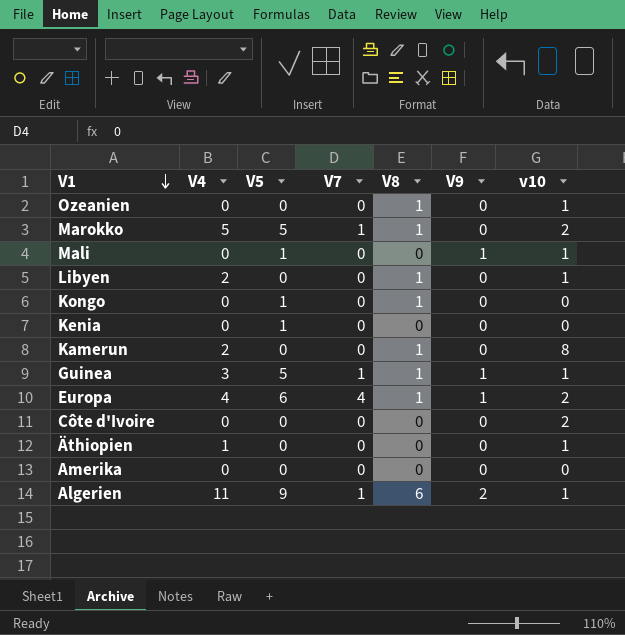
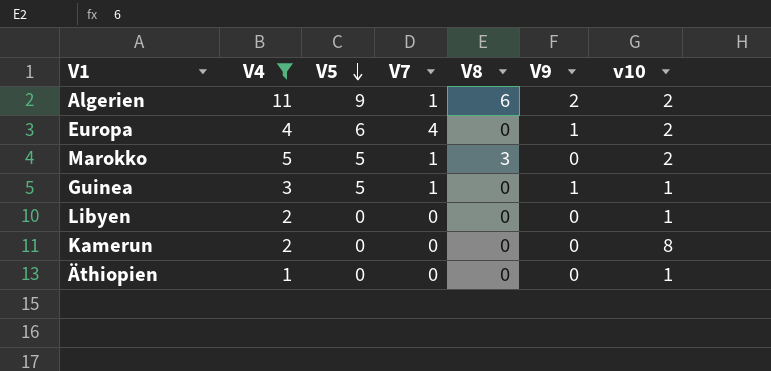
filter: none -> V4 != 0
row order: V1 descending -> V5 descending
Algerien | v10: 1 -> 2
Europa | V8: 1 -> 0
Marokko | V8: 1 -> 3
Guinea | V8: 1 -> 0
Libyen | V8: 1 -> 0
Kamerun | V8: 1 -> 0

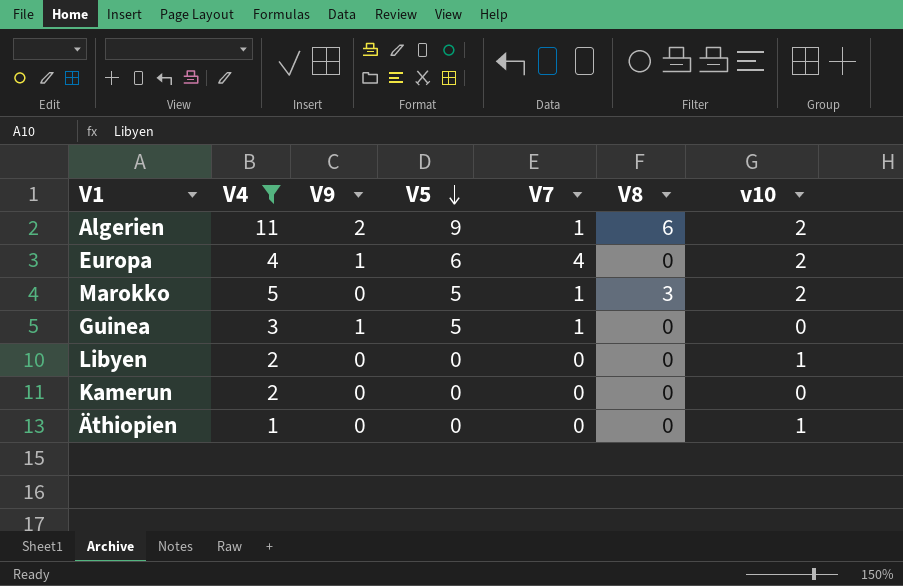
column V9 | position: 6 -> 3
Guinea | v10: 1 -> 0
Kamerun | v10: 8 -> 0

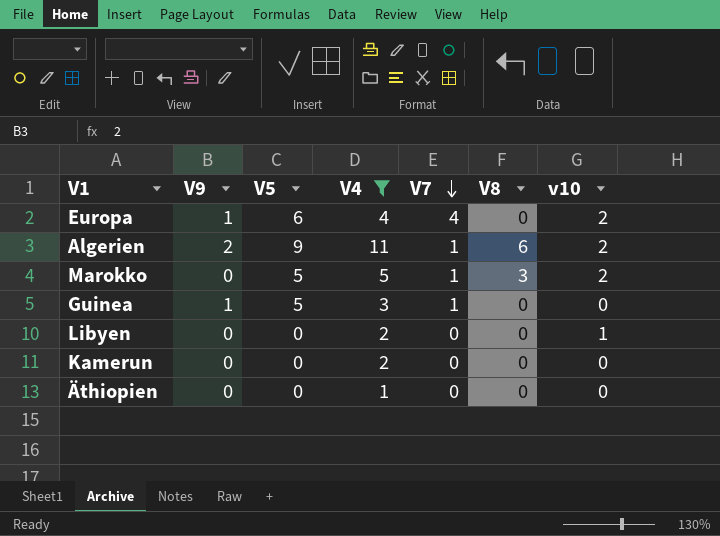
row order: V5 descending -> V7 descending
column V4 | position: 2 -> 4
Äthiopien | v10: 1 -> 0

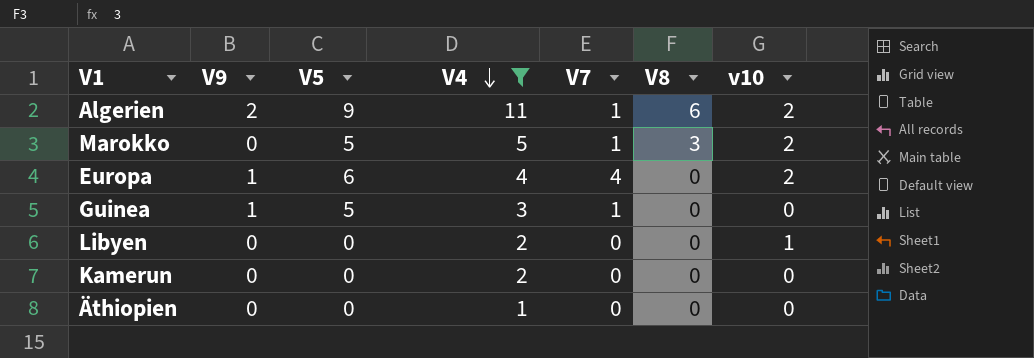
row order: V7 descending -> V4 descending

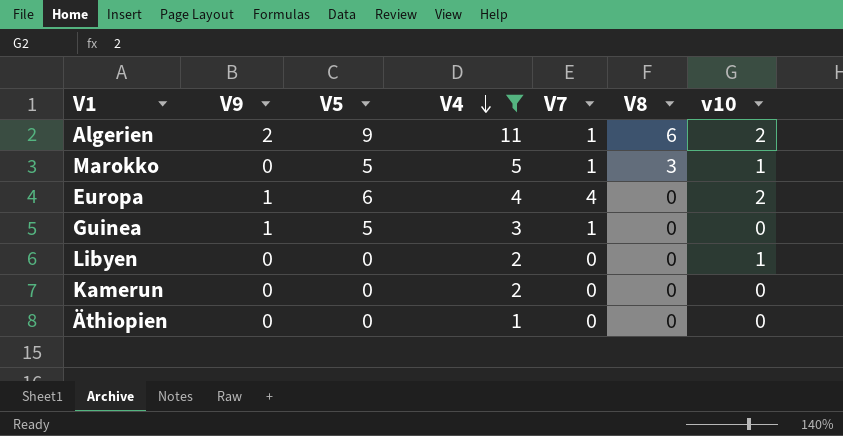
Marokko | v10: 2 -> 1

